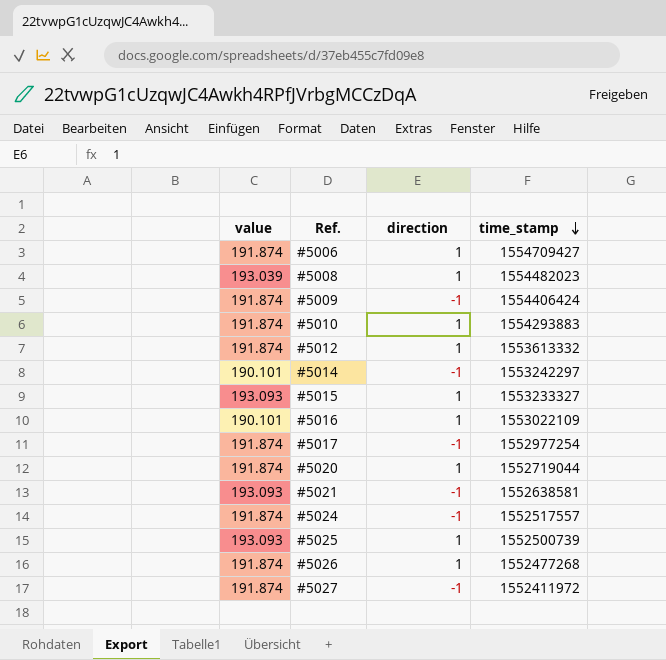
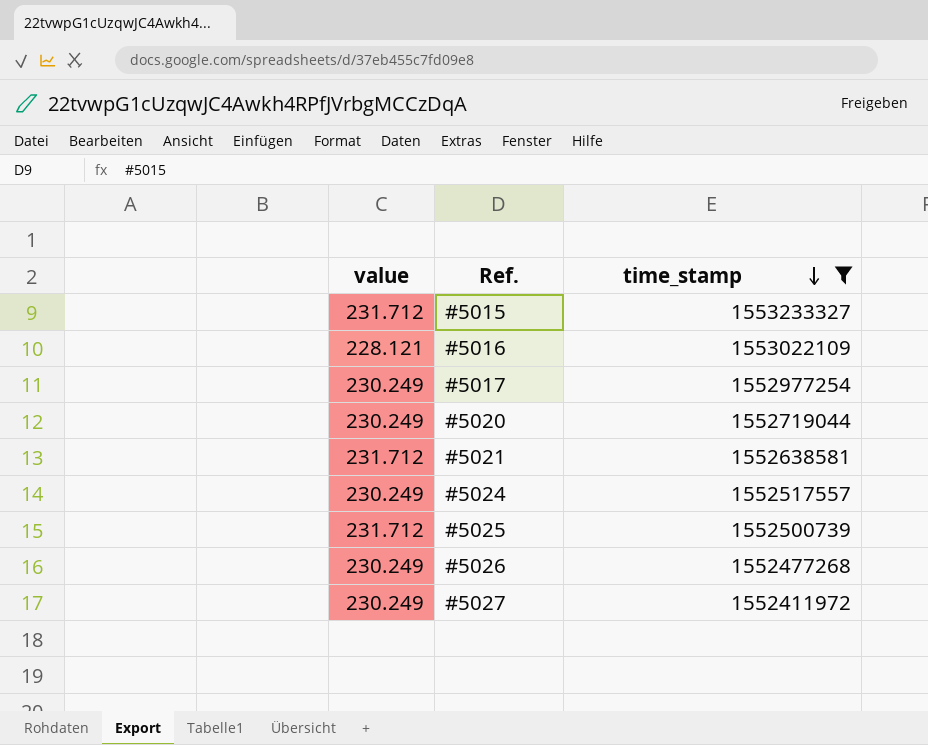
filter: none -> time_stamp <= 1553233327
column direction | position: 3 -> none
#5015 | value: 193.093 -> 231.712
#5016 | value: 190.101 -> 228.121
#5017 | value: 191.874 -> 230.249
#5020 | value: 191.874 -> 230.249
#5021 | value: 193.093 -> 231.712
#5024 | value: 191.874 -> 230.249
#5025 | value: 193.093 -> 231.712
#5026 | value: 191.874 -> 230.249
#5027 | value: 191.874 -> 230.249

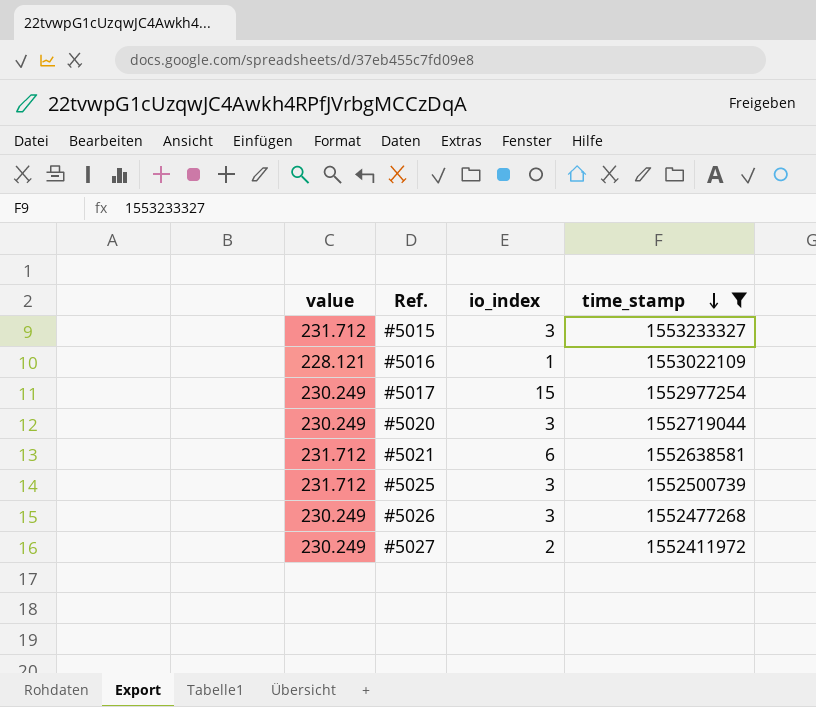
column io_index | position: none -> 3
row #5024: 230.249 | 1552517557 -> none

